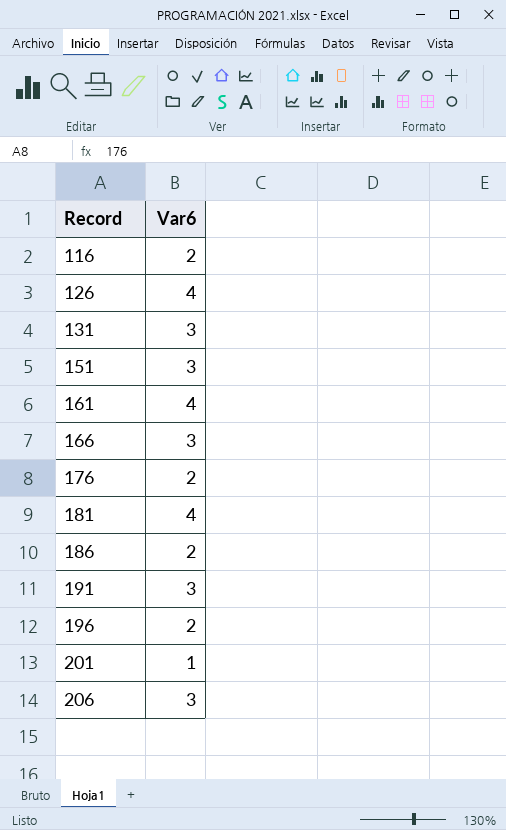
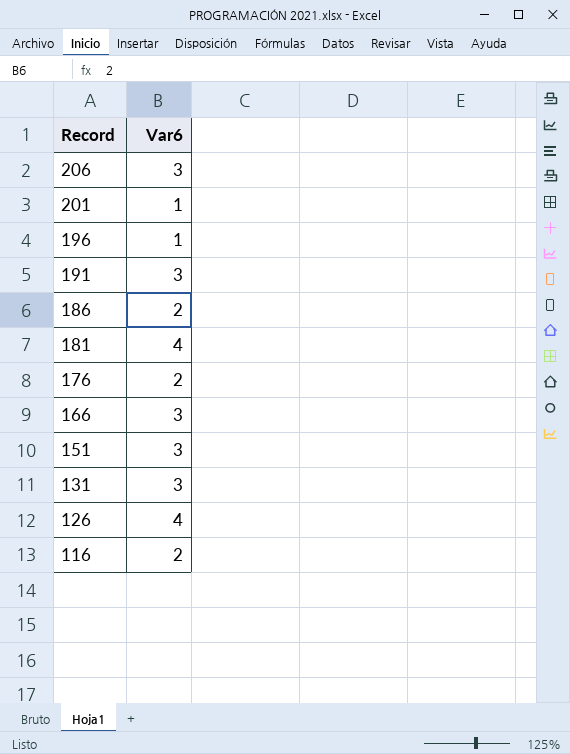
row order: Record ascending -> Record descending
row 161: 4 -> none
196 | Var6: 2 -> 1

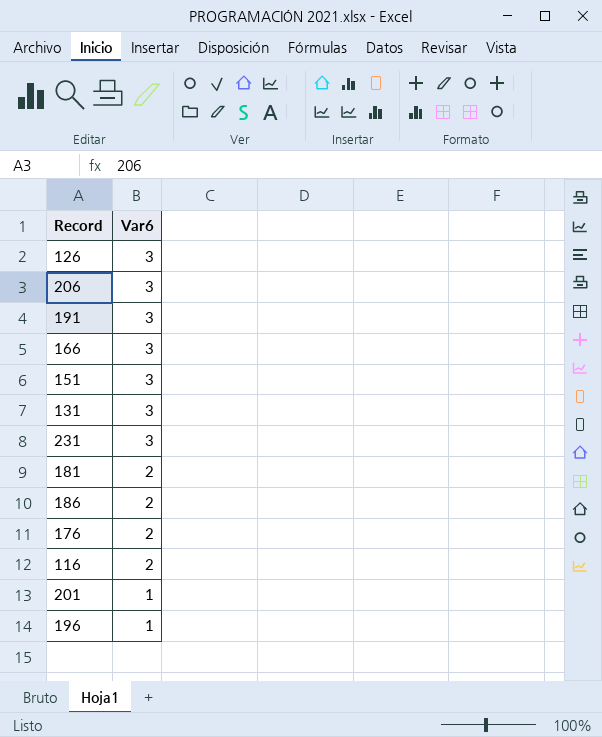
row order: Record descending -> Var6 descending
126 | Var6: 4 -> 3
row 231: none -> 3
181 | Var6: 4 -> 2

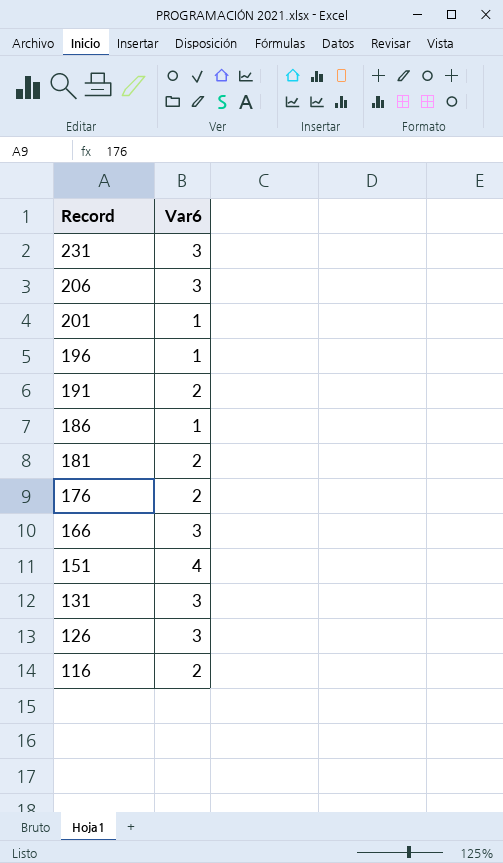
row order: Var6 descending -> Record descending
191 | Var6: 3 -> 2
186 | Var6: 2 -> 1
151 | Var6: 3 -> 4

